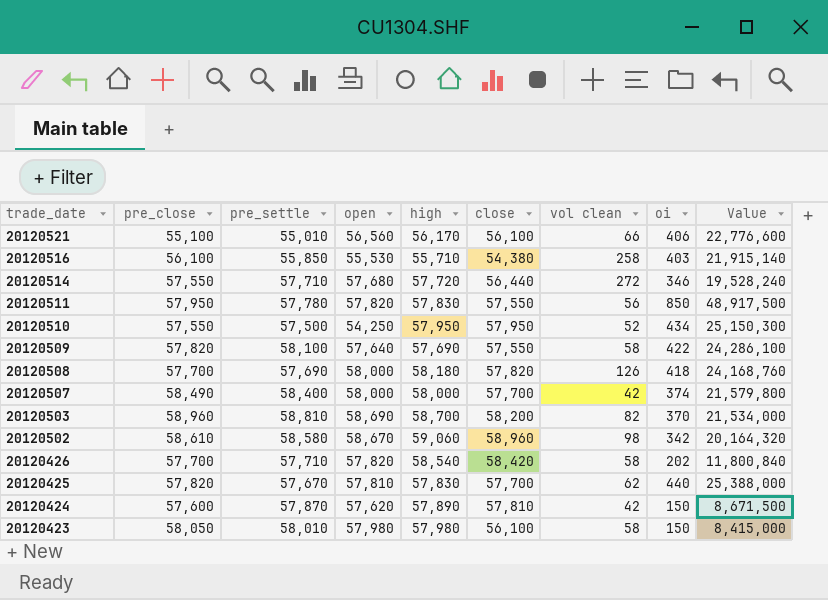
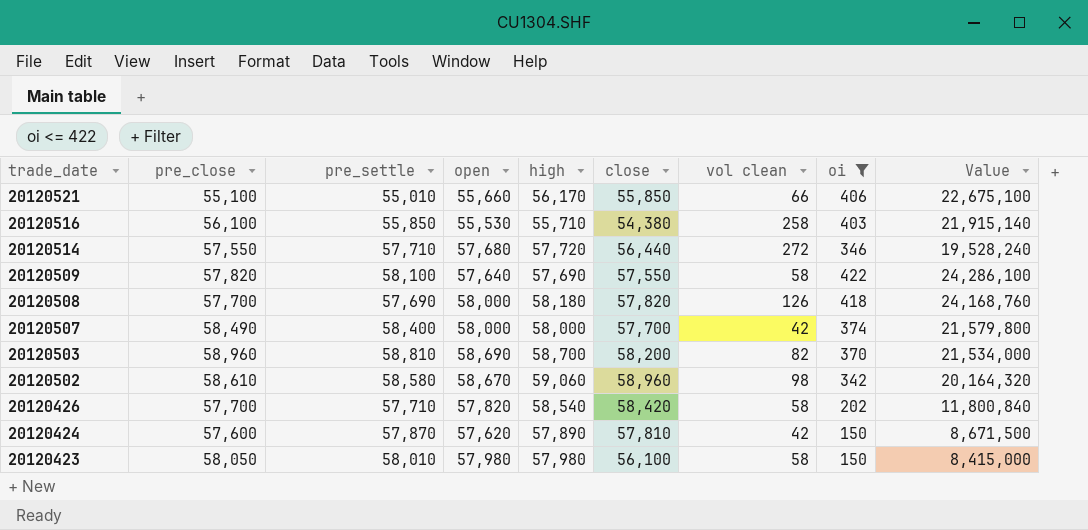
filter: none -> oi <= 422
20120521 | open: 56,560 -> 55,660
20120521 | close: 56,100 -> 55,850
20120521 | Value: 22,776,600 -> 22,675,100

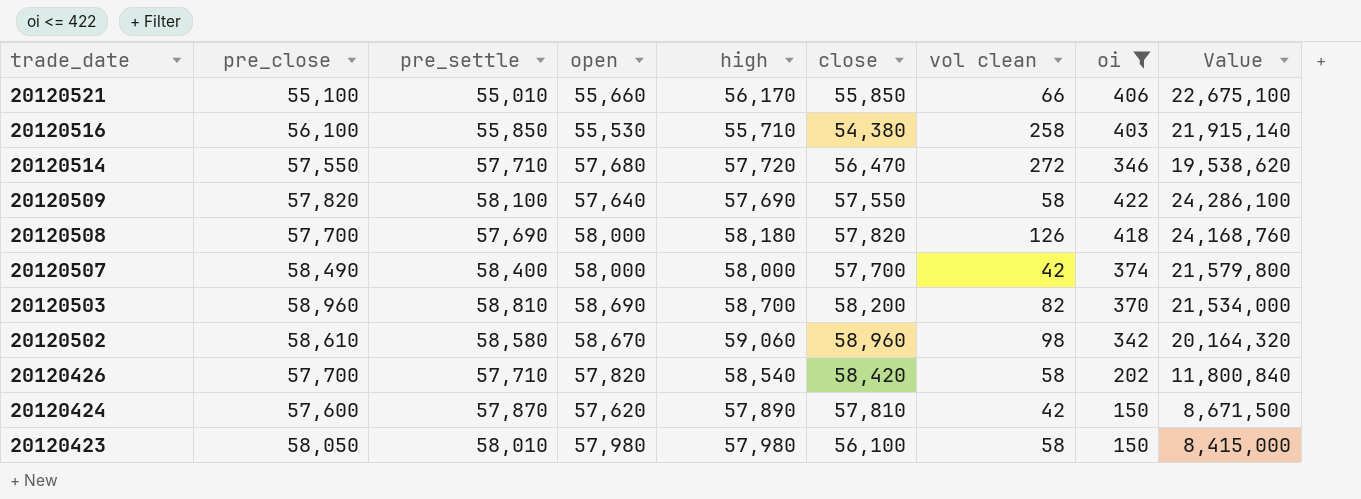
20120514 | close: 56,440 -> 56,470
20120514 | Value: 19,528,240 -> 19,538,620

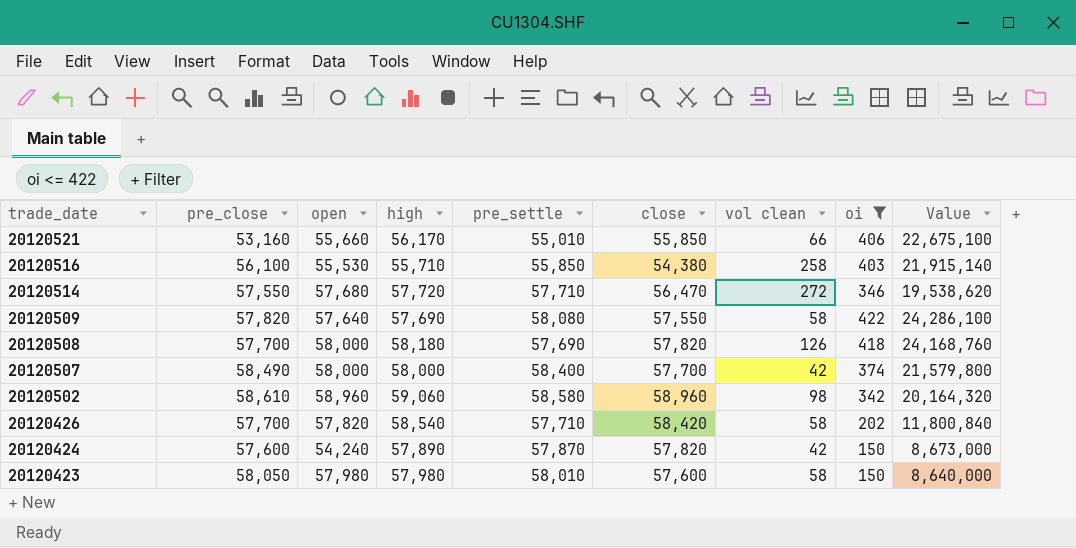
column pre_settle | position: 3 -> 5
row 20120503: 58,960 | 58,810 | 58,690 | 58,700 | 58,200 | 82 | 370 | 21,534,000 -> none
20120521 | pre_close: 55,100 -> 53,160
20120509 | pre_settle: 58,100 -> 58,080
20120502 | open: 58,670 -> 58,960
20120424 | open: 57,620 -> 54,240
20120424 | close: 57,810 -> 57,820
20120424 | Value: 8,671,500 -> 8,673,000
20120423 | close: 56,100 -> 57,600
20120423 | Value: 8,415,000 -> 8,640,000

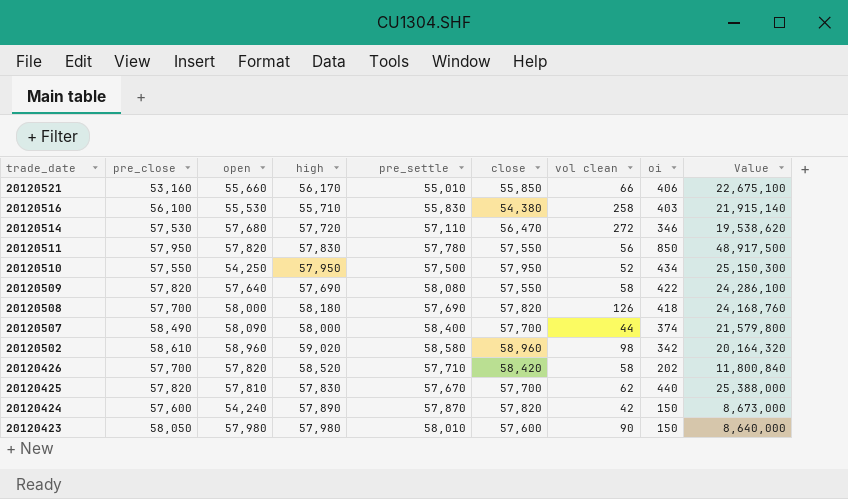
filter: oi <= 422 -> none
20120516 | pre_settle: 55,850 -> 55,830
20120514 | pre_close: 57,550 -> 57,530
20120514 | pre_settle: 57,710 -> 57,110
20120507 | open: 58,000 -> 58,090
20120507 | vol clean: 42 -> 44
20120502 | high: 59,060 -> 59,020
20120426 | high: 58,540 -> 58,520
20120423 | vol clean: 58 -> 90

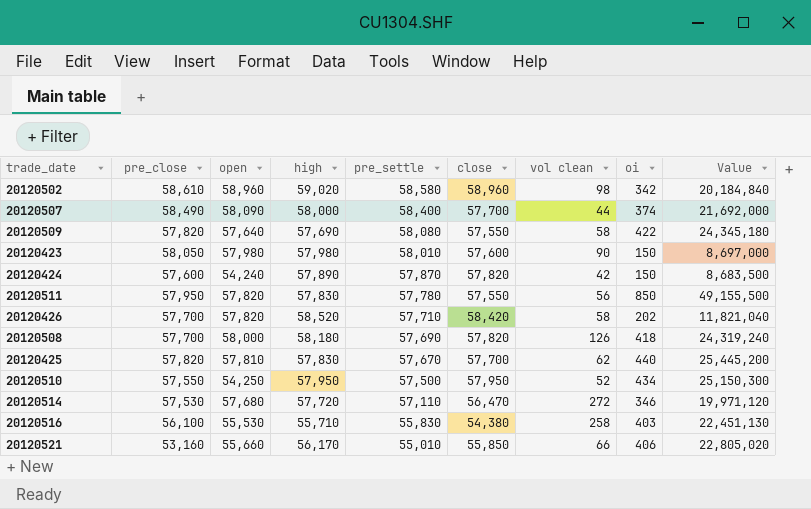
row order: trade_date descending -> pre_settle descending
column Value | formula: [close] * [oi] -> [high] * [oi]

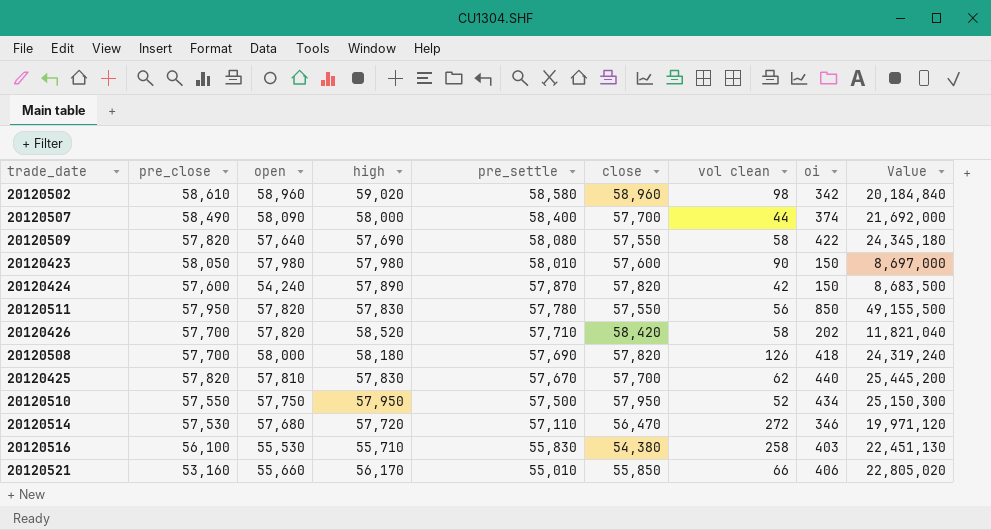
20120510 | open: 54,250 -> 57,750

